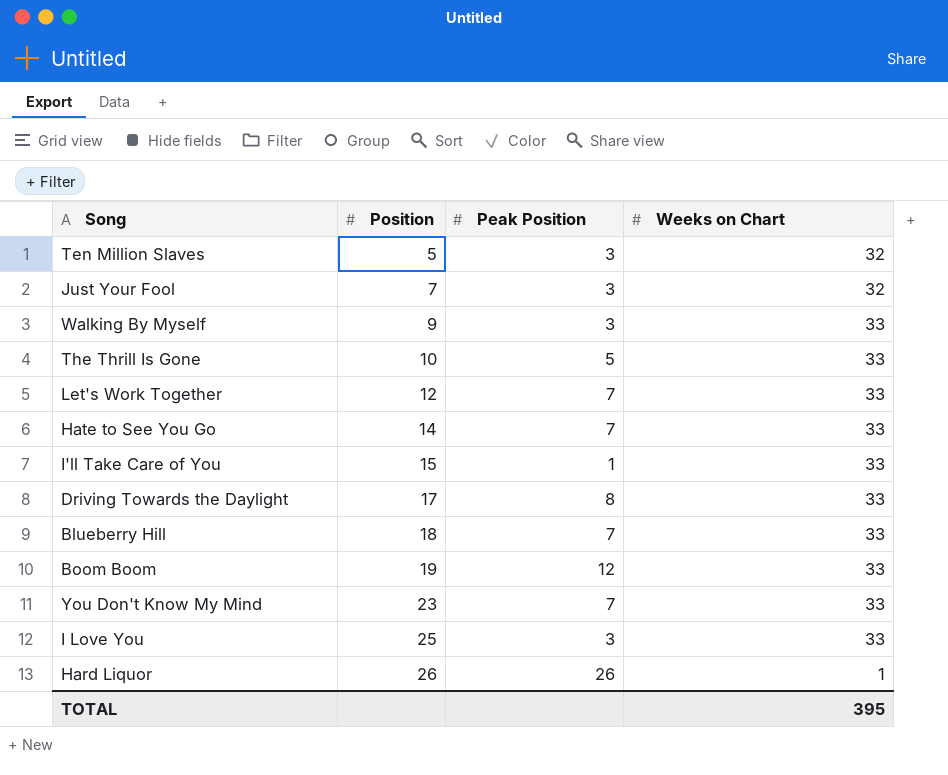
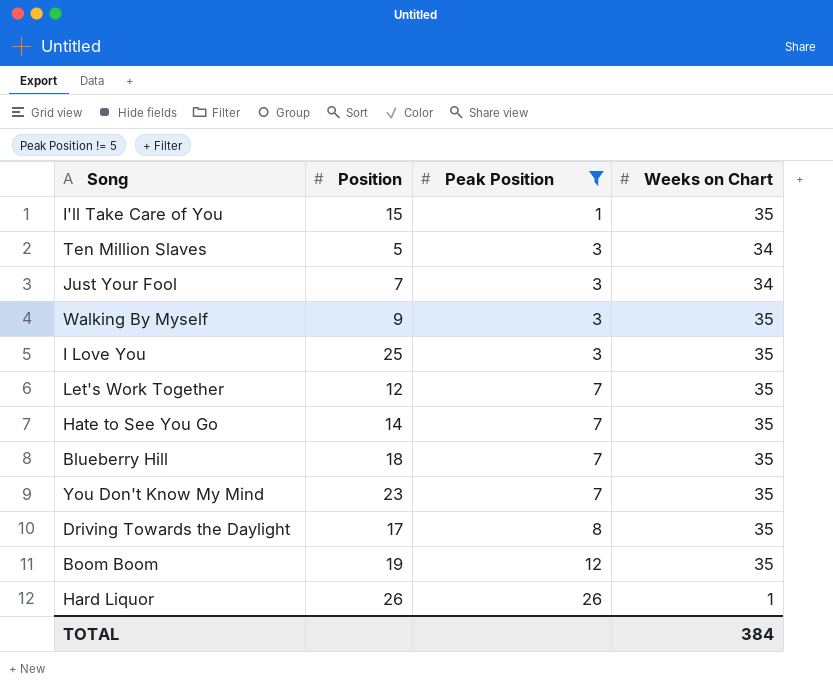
filter: none -> Peak Position != 5
row order: Position ascending -> Peak Position ascending
I'll Take Care of You | Weeks on Chart: 33 -> 35
Ten Million Slaves | Weeks on Chart: 32 -> 34
Just Your Fool | Weeks on Chart: 32 -> 34
Walking By Myself | Weeks on Chart: 33 -> 35
I Love You | Weeks on Chart: 33 -> 35
Let's Work Together | Weeks on Chart: 33 -> 35
Hate to See You Go | Weeks on Chart: 33 -> 35
Blueberry Hill | Weeks on Chart: 33 -> 35
You Don't Know My Mind | Weeks on Chart: 33 -> 35
Driving Towards the Daylight | Weeks on Chart: 33 -> 35
Boom Boom | Weeks on Chart: 33 -> 35
TOTAL | Weeks on Chart: 395 -> 384

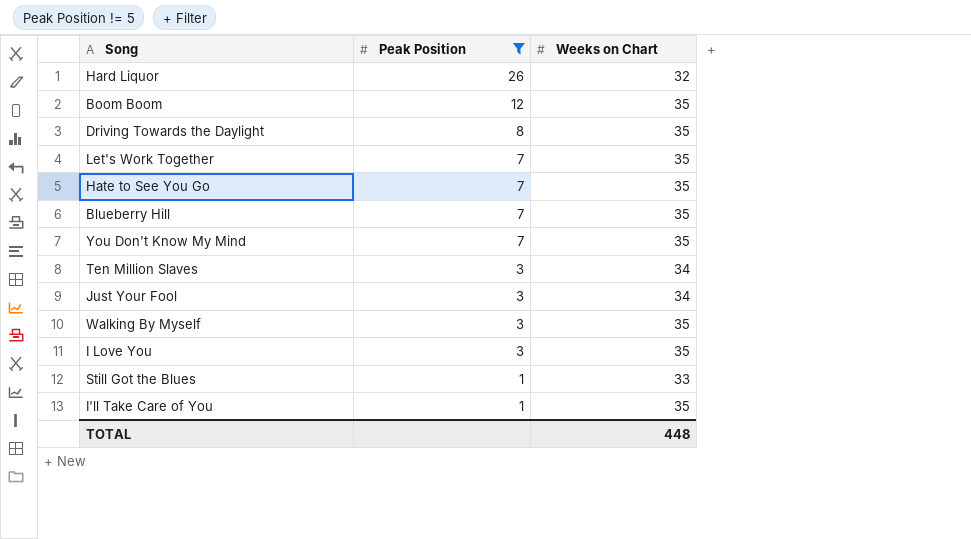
row order: Peak Position ascending -> Peak Position descending
column Position | position: 2 -> none
Hard Liquor | Weeks on Chart: 1 -> 32
row Still Got the Blues: none -> 1 | 33
TOTAL | Weeks on Chart: 384 -> 448

